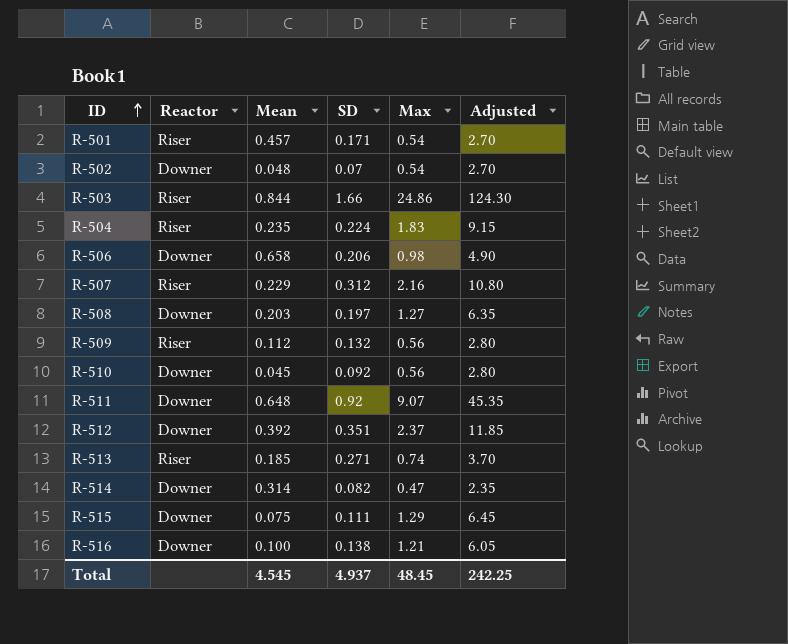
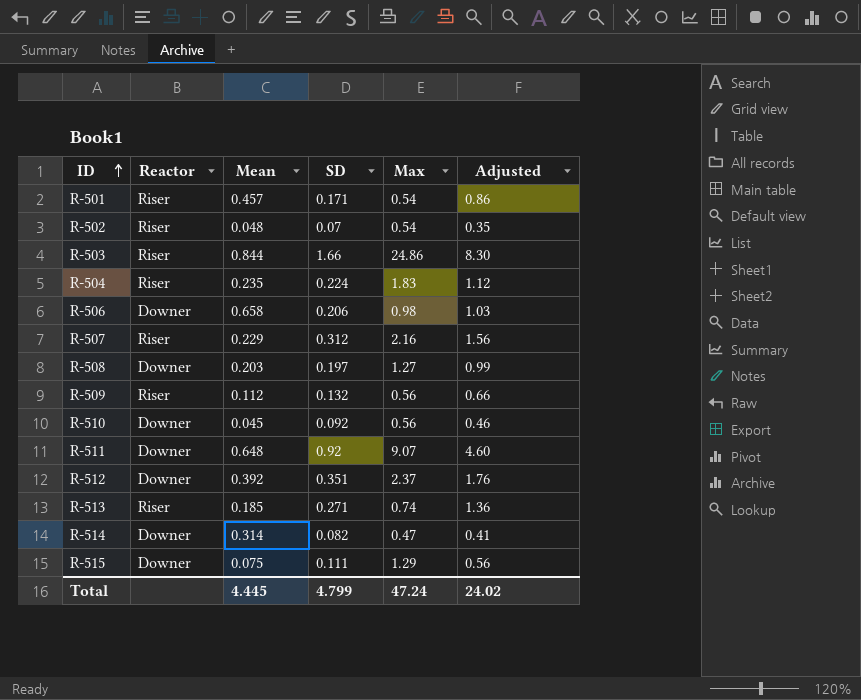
column Adjusted | formula: [Max] * 5 -> [SD] * 5
row R-516: Downer | 0.100 | 0.138 | 1.21 | 6.05 -> none
R-502 | Reactor: Downer -> Riser
Total | Mean: 4.545 -> 4.445
Total | SD: 4.937 -> 4.799
Total | Max: 48.45 -> 47.24
Total | Adjusted: 242.25 -> 24.02

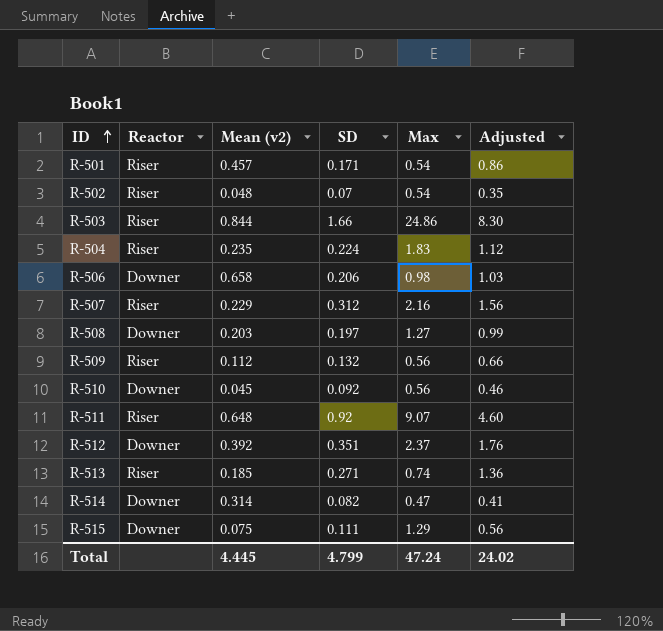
column name: Mean -> Mean (v2)
R-511 | Reactor: Downer -> Riser

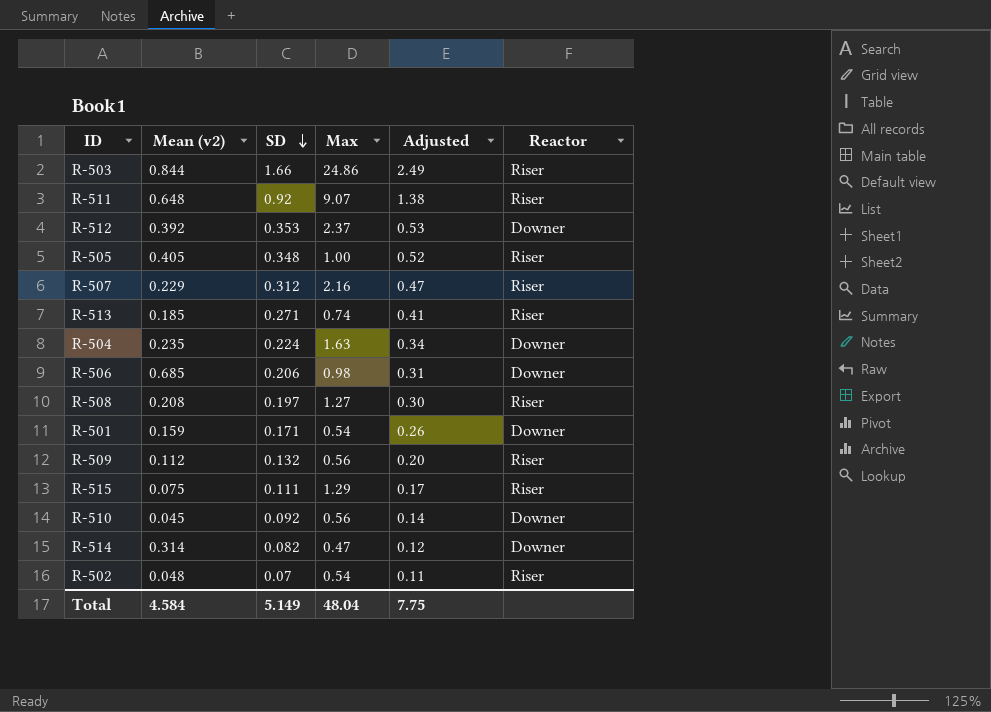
row order: ID ascending -> SD descending
column Adjusted | formula: [SD] * 5 -> [SD] * 1.5
column Reactor | position: 2 -> 6
R-512 | SD: 0.351 -> 0.353
row R-505: none -> 0.405 | 0.348 | 1.00 | 0.52 | Riser
R-504 | Max: 1.83 -> 1.63
R-504 | Reactor: Riser -> Downer
R-506 | Mean (v2): 0.658 -> 0.685
R-508 | Mean (v2): 0.203 -> 0.208
R-508 | Reactor: Downer -> Riser
R-501 | Mean (v2): 0.457 -> 0.159
R-501 | Reactor: Riser -> Downer
R-515 | Reactor: Downer -> Riser
Total | Mean (v2): 4.445 -> 4.584
Total | SD: 4.799 -> 5.149
Total | Max: 47.24 -> 48.04
Total | Adjusted: 24.02 -> 7.75

